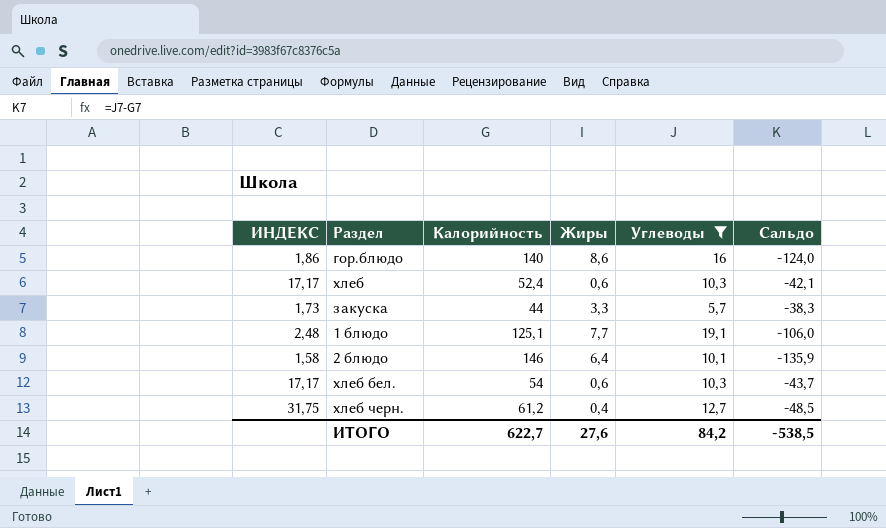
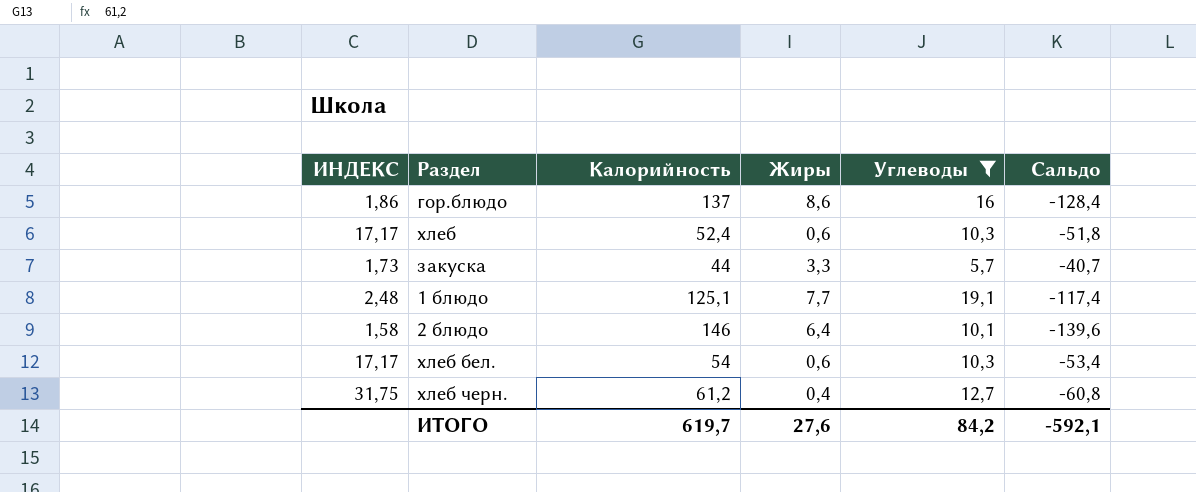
column Сальдо | formula: [Углеводы] - [Калорийность] -> [Жиры] - [Калорийность]
гор.блюдо | Калорийность: 140 -> 137
ИТОГО | Калорийность: 622,7 -> 619,7
ИТОГО | Сальдо: -538,5 -> -592,1

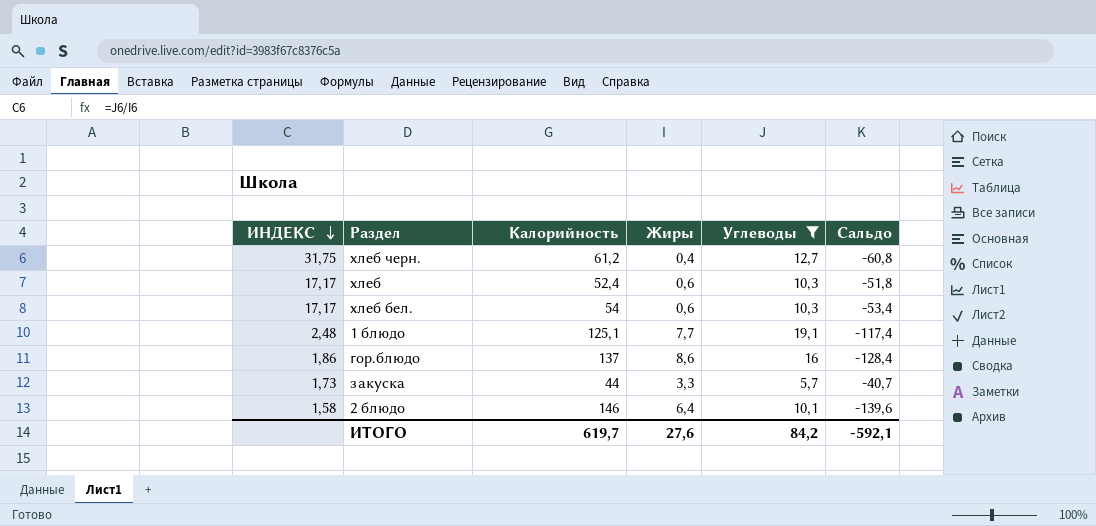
row order: none -> ИНДЕКС descending

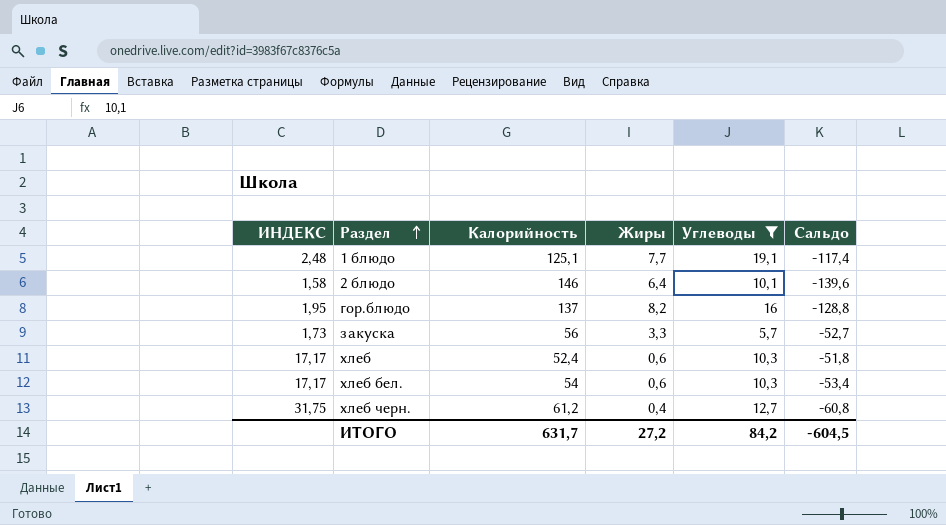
row order: ИНДЕКС descending -> Раздел ascending
гор.блюдо | ИНДЕКС: 1,86 -> 1,95
гор.блюдо | Жиры: 8,6 -> 8,2
гор.блюдо | Сальдо: -128,4 -> -128,8
закуска | Калорийность: 44 -> 56
закуска | Сальдо: -40,7 -> -52,7
ИТОГО | Калорийность: 619,7 -> 631,7
ИТОГО | Жиры: 27,6 -> 27,2
ИТОГО | Сальдо: -592,1 -> -604,5

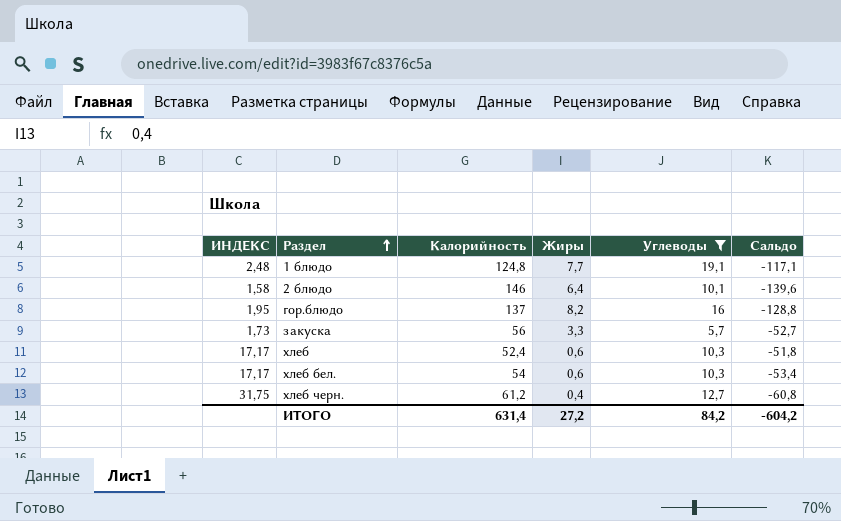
1 блюдо | Калорийность: 125,1 -> 124,8
1 блюдо | Сальдо: -117,4 -> -117,1
ИТОГО | Калорийность: 631,7 -> 631,4
ИТОГО | Сальдо: -604,5 -> -604,2

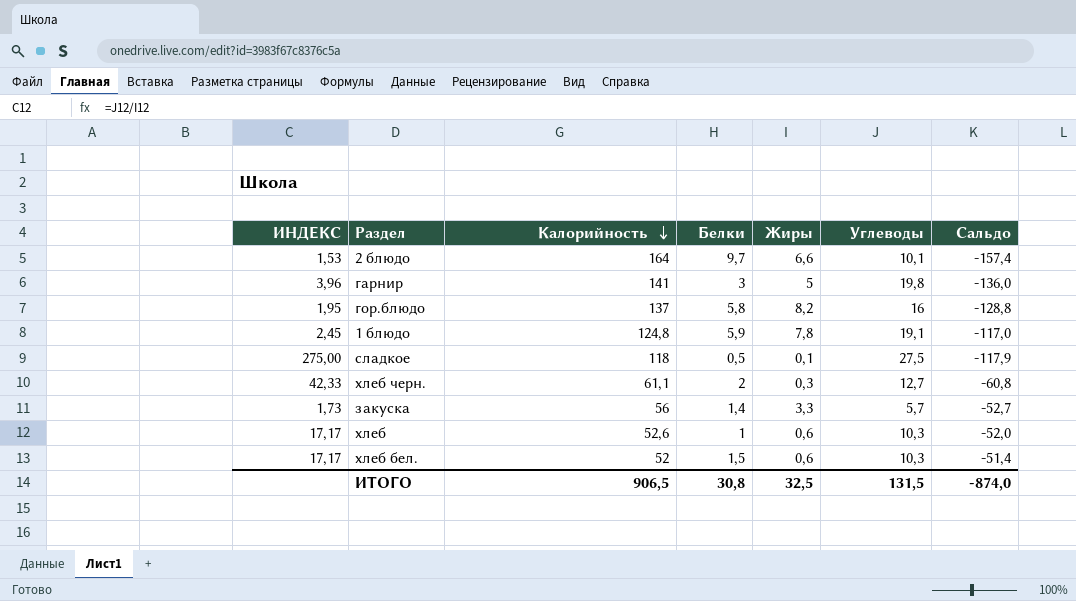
filter: Углеводы <= 19,1 -> none
row order: Раздел ascending -> Калорийность descending
column Белки | position: none -> 4
2 блюдо | ИНДЕКС: 1,58 -> 1,53
2 блюдо | Калорийность: 146 -> 164
2 блюдо | Жиры: 6,4 -> 6,6
2 блюдо | Сальдо: -139,6 -> -157,4
1 блюдо | ИНДЕКС: 2,48 -> 2,45
1 блюдо | Жиры: 7,7 -> 7,8
1 блюдо | Сальдо: -117,1 -> -117,0
хлеб черн. | ИНДЕКС: 31,75 -> 42,33
хлеб черн. | Калорийность: 61,2 -> 61,1
хлеб черн. | Жиры: 0,4 -> 0,3
хлеб | Калорийность: 52,4 -> 52,6
хлеб | Сальдо: -51,8 -> -52,0
хлеб бел. | Калорийность: 54 -> 52
хлеб бел. | Сальдо: -53,4 -> -51,4
ИТОГО | Калорийность: 631,4 -> 906,5
ИТОГО | Жиры: 27,2 -> 32,5
ИТОГО | Углеводы: 84,2 -> 131,5
ИТОГО | Сальдо: -604,2 -> -874,0

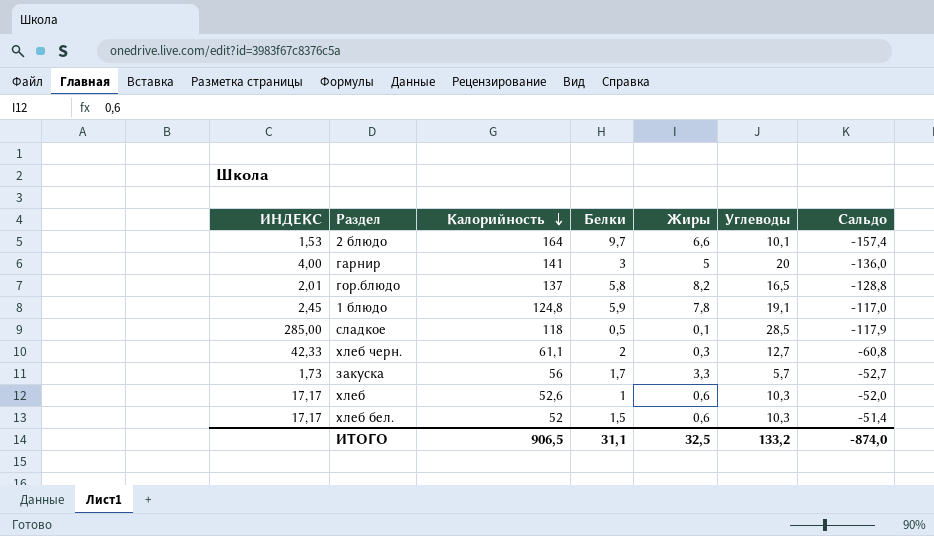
гарнир | ИНДЕКС: 3,96 -> 4,00
гарнир | Углеводы: 19,8 -> 20
гор.блюдо | ИНДЕКС: 1,95 -> 2,01
гор.блюдо | Углеводы: 16 -> 16,5
сладкое | ИНДЕКС: 275,00 -> 285,00
сладкое | Углеводы: 27,5 -> 28,5
закуска | Белки: 1,4 -> 1,7
ИТОГО | Белки: 30,8 -> 31,1
ИТОГО | Углеводы: 131,5 -> 133,2

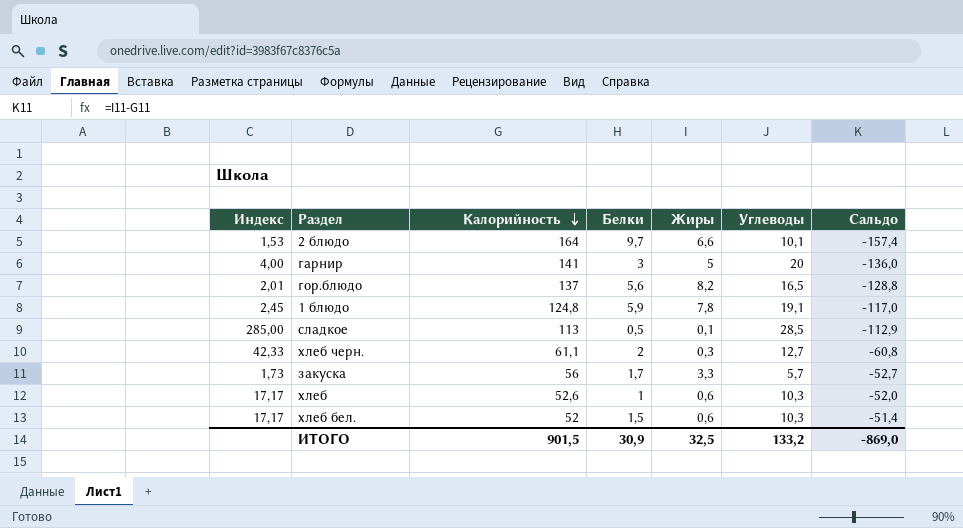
column name: ИНДЕКС -> Индекс
гор.блюдо | Белки: 5,8 -> 5,6
сладкое | Калорийность: 118 -> 113
сладкое | Сальдо: -117,9 -> -112,9
ИТОГО | Калорийность: 906,5 -> 901,5
ИТОГО | Белки: 31,1 -> 30,9
ИТОГО | Сальдо: -874,0 -> -869,0

